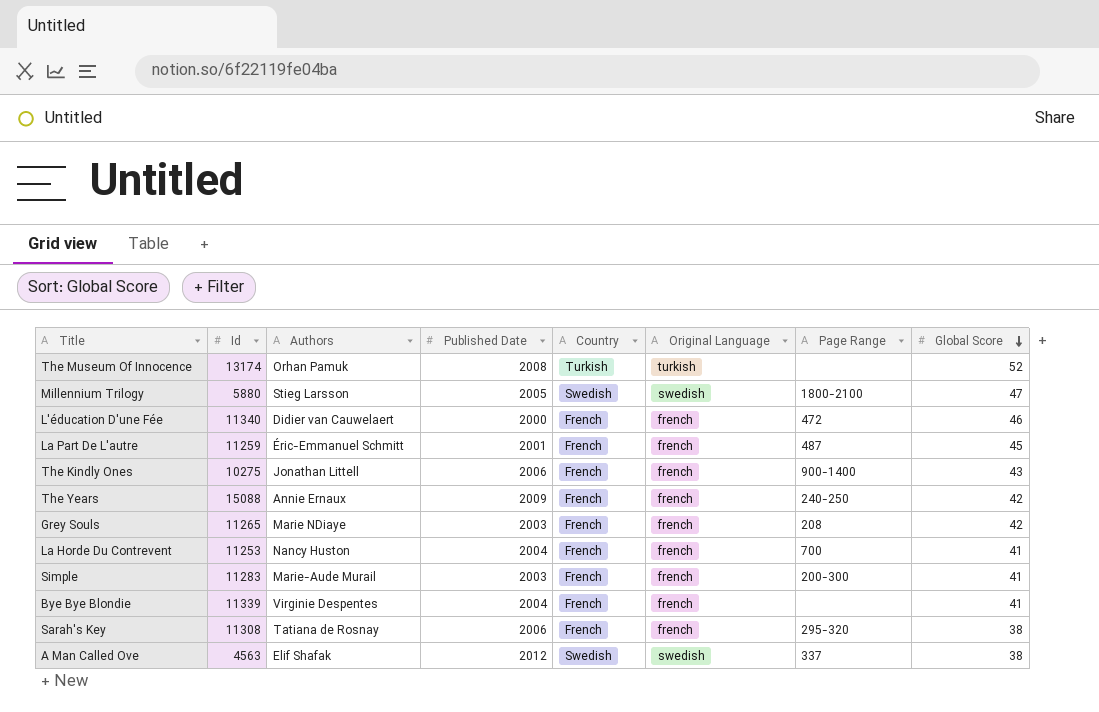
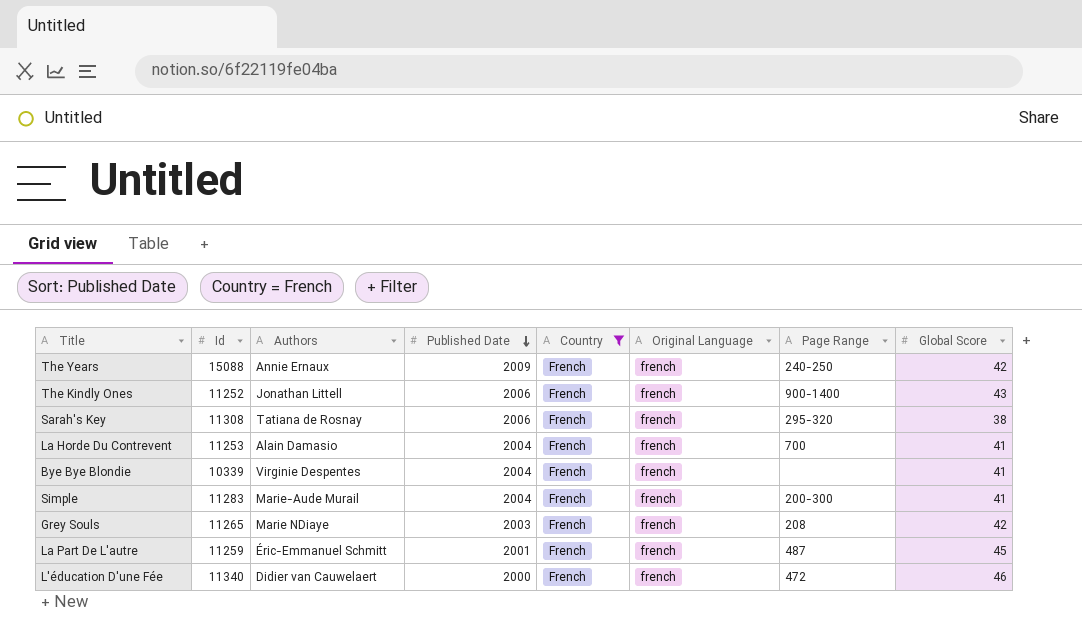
filter: none -> Country = French
row order: Global Score descending -> Published Date descending
The Kindly Ones | Id: 10275 -> 11252
La Horde Du Contrevent | Authors: Nancy Huston -> Alain Damasio
Bye Bye Blondie | Id: 11339 -> 10339
Simple | Published Date: 2003 -> 2004

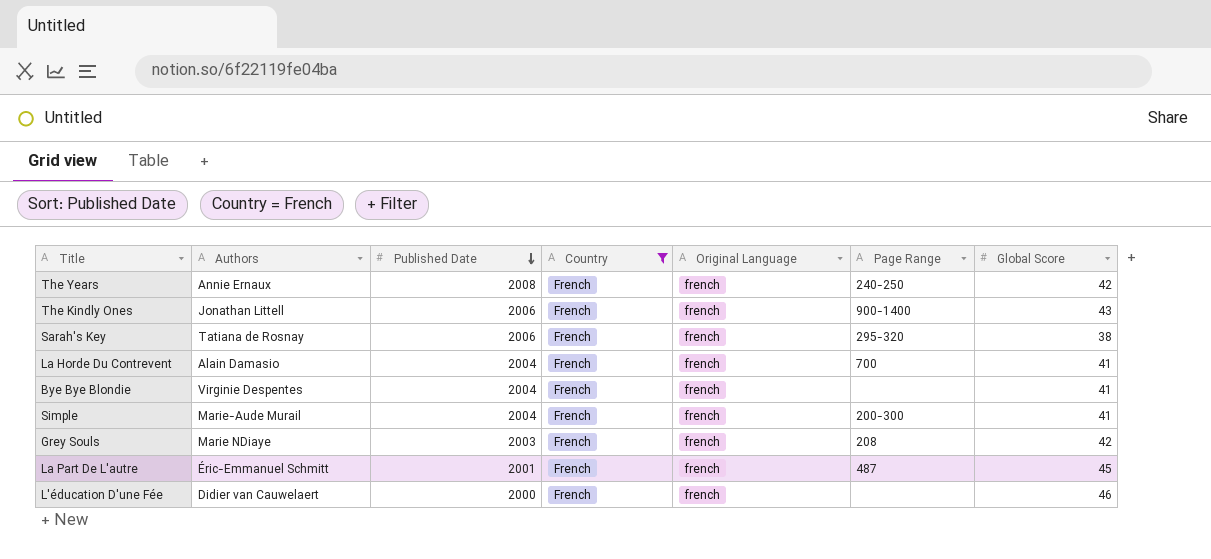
column Id | position: 2 -> none
The Years | Published Date: 2009 -> 2008
L'éducation D'une Fée | Page Range: 472 -> none

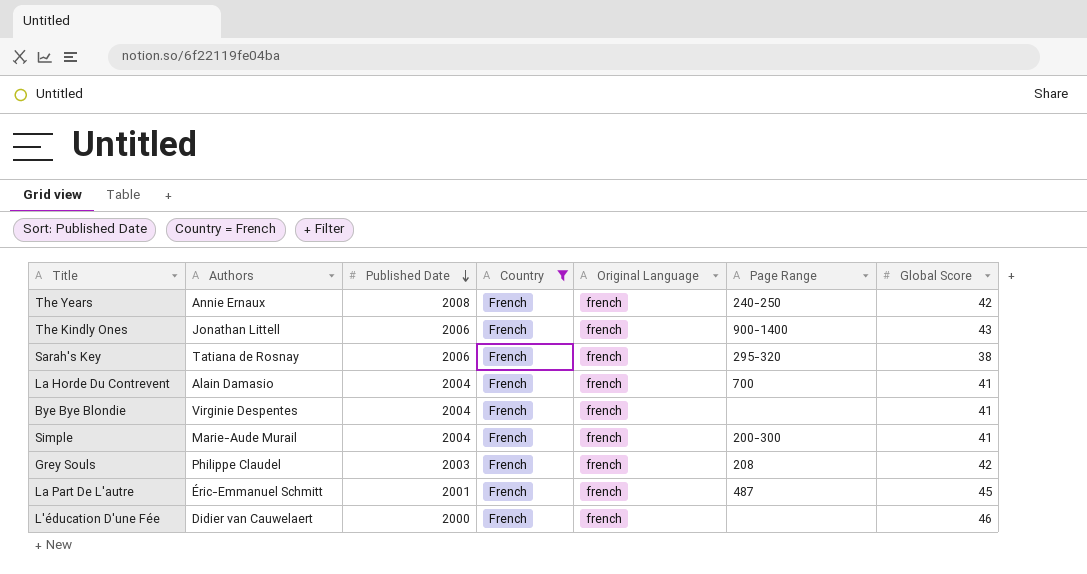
Grey Souls | Authors: Marie NDiaye -> Philippe Claudel

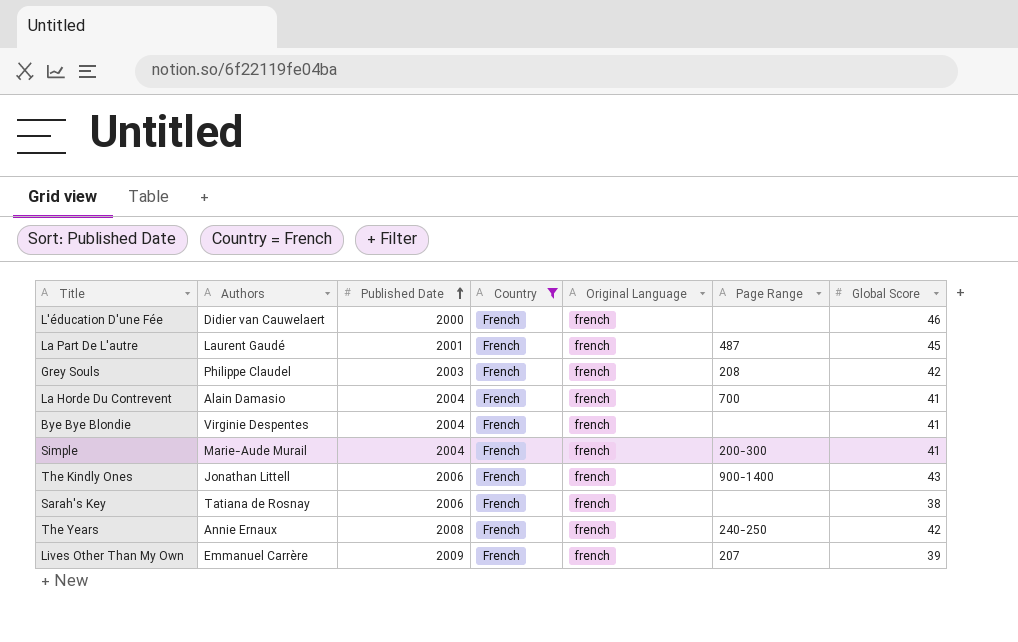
row order: Published Date descending -> Published Date ascending
La Part De L'autre | Authors: Éric-Emmanuel Schmitt -> Laurent Gaudé
Sarah's Key | Page Range: 295-320 -> none
row Lives Other Than My Own: none -> Emmanuel Carrère | 2009 | French | french | 207 | 39

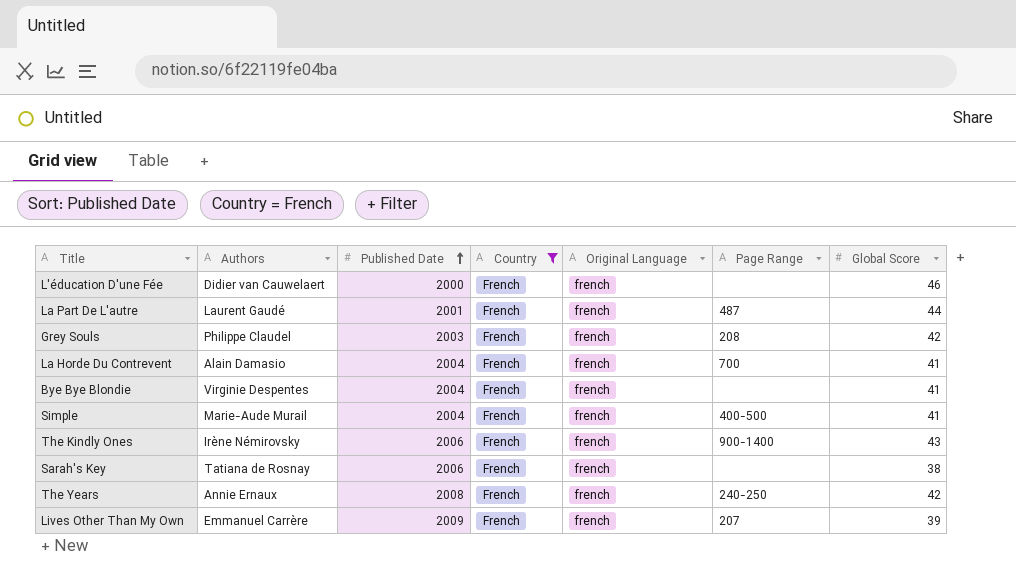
La Part De L'autre | Global Score: 45 -> 44
Simple | Page Range: 200-300 -> 400-500
The Kindly Ones | Authors: Jonathan Littell -> Irène Némirovsky

